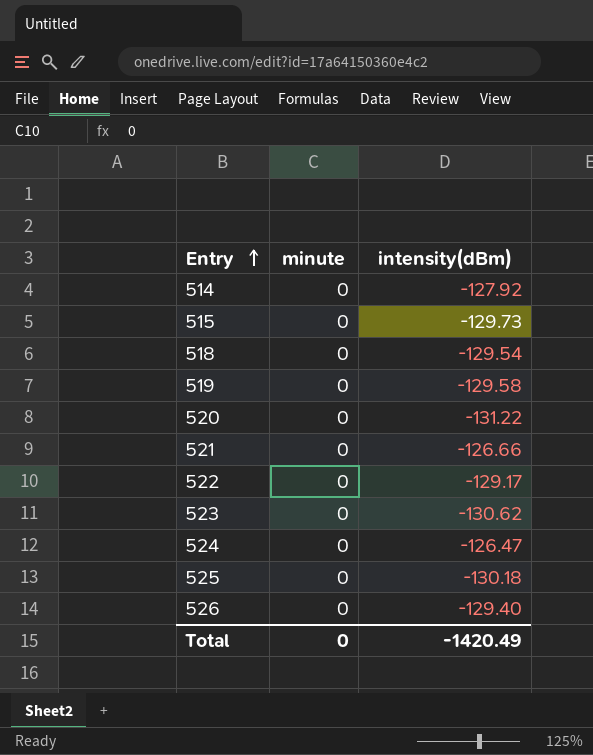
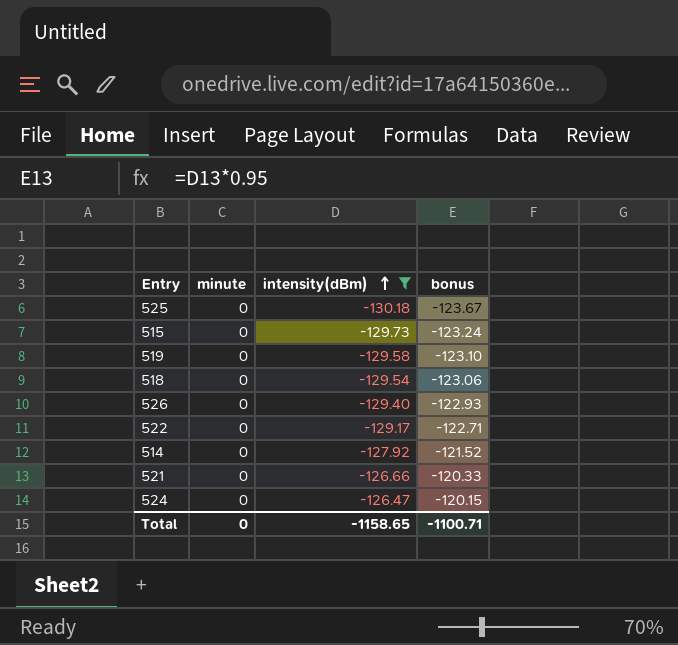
filter: none -> intensity(dBm) >= -130.18
row order: Entry ascending -> intensity(dBm) ascending
column bonus | formula: none -> [intensity(dBm)] * 0.95
Total | intensity(dBm): -1420.49 -> -1158.65

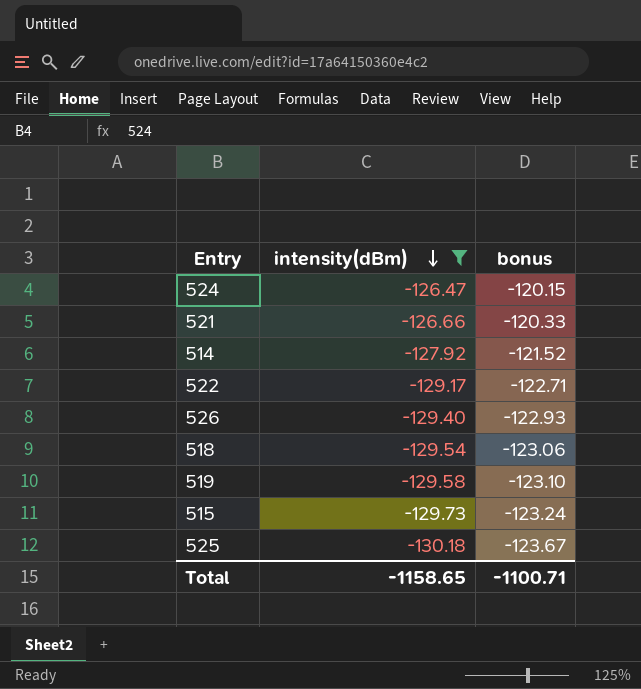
row order: intensity(dBm) ascending -> intensity(dBm) descending
column minute | position: 2 -> none

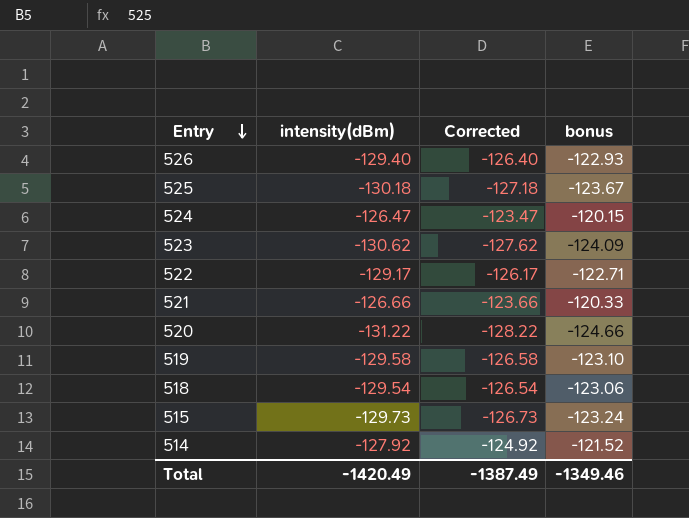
filter: intensity(dBm) >= -130.18 -> none
row order: intensity(dBm) descending -> Entry descending
column Corrected | formula: none -> [intensity(dBm)] + 3
Total | intensity(dBm): -1158.65 -> -1420.49
Total | bonus: -1100.71 -> -1349.46

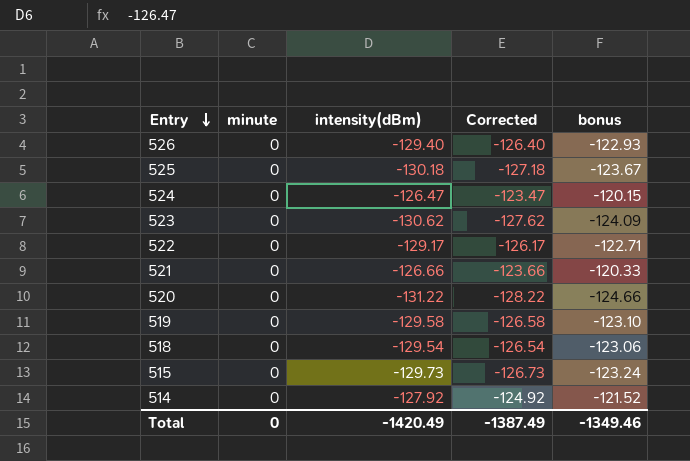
column minute | position: none -> 2

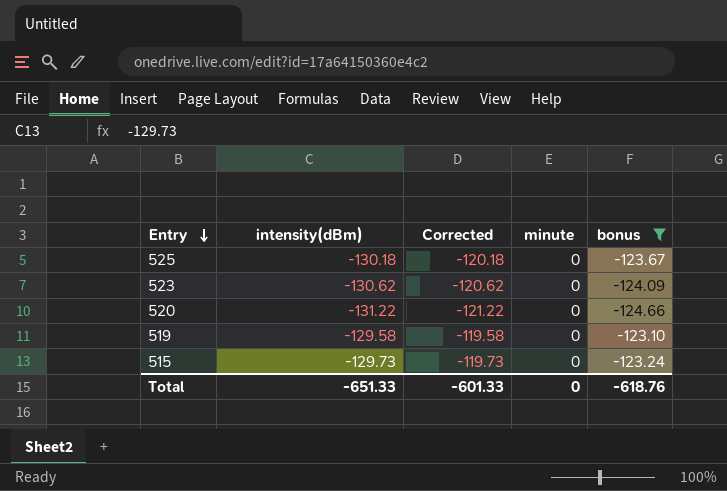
filter: none -> bonus <= -123.10
column Corrected | formula: [intensity(dBm)] + 3 -> [intensity(dBm)] + 10
column minute | position: 2 -> 4
Total | intensity(dBm): -1420.49 -> -651.33
Total | Corrected: -1387.49 -> -601.33
Total | bonus: -1349.46 -> -618.76

